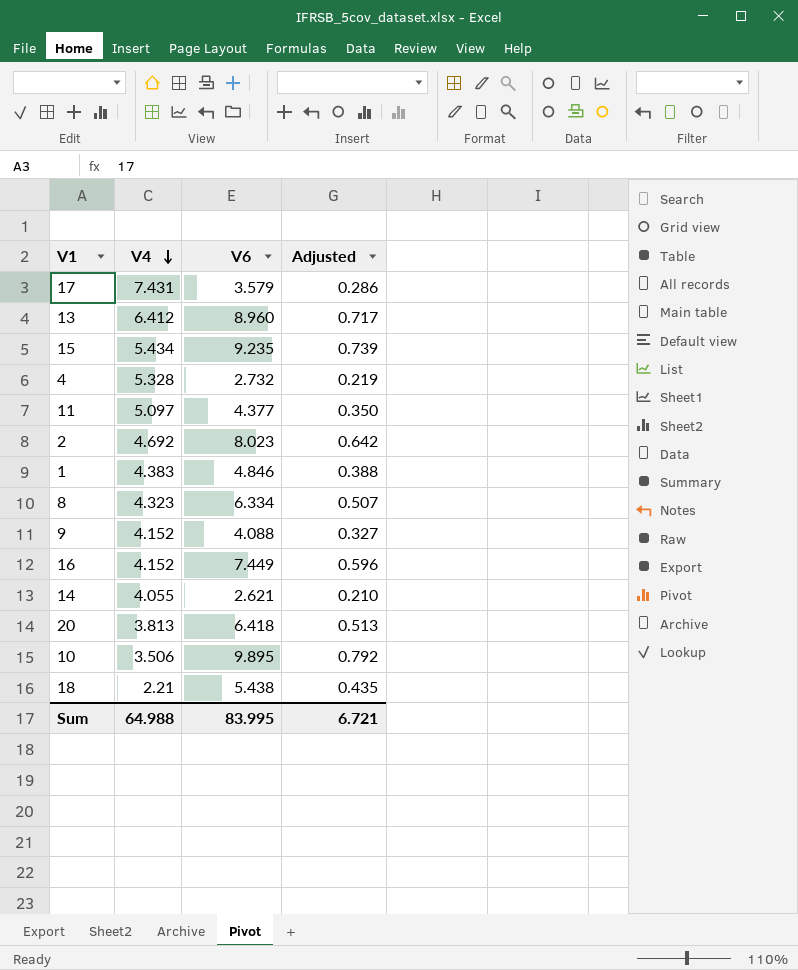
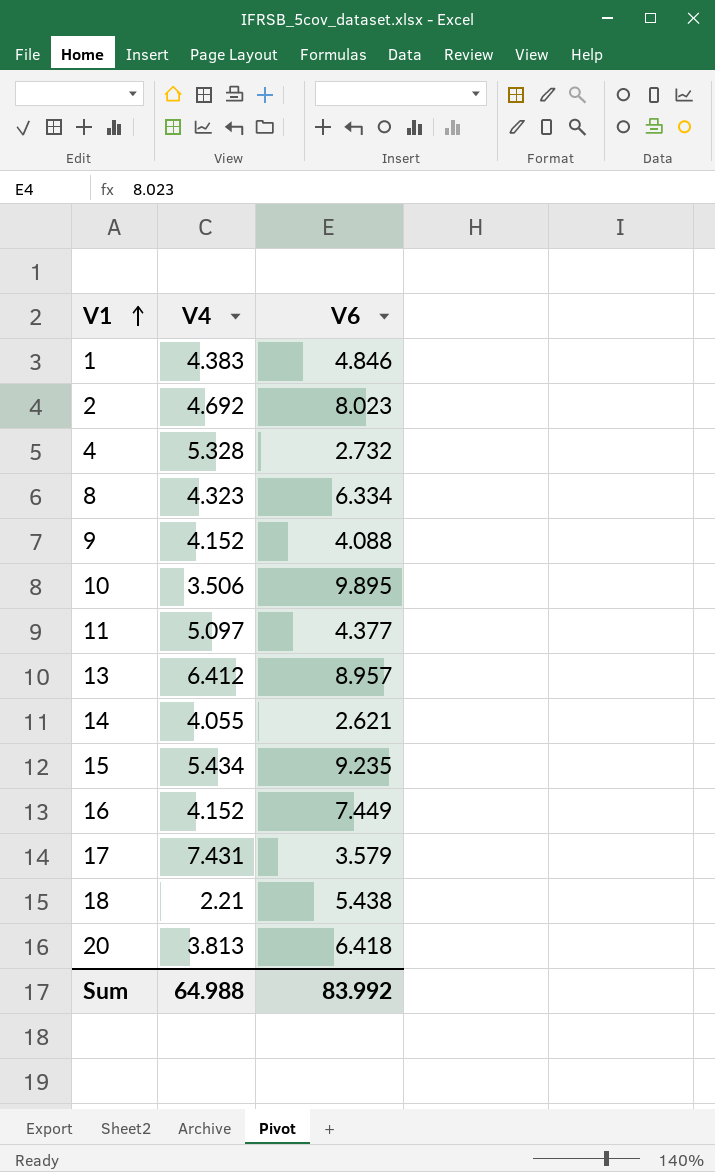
row order: V4 descending -> V1 ascending
column Adjusted | formula: [V6] * 0.08 -> none
13 | V6: 8.960 -> 8.957
Sum | V6: 83.995 -> 83.992

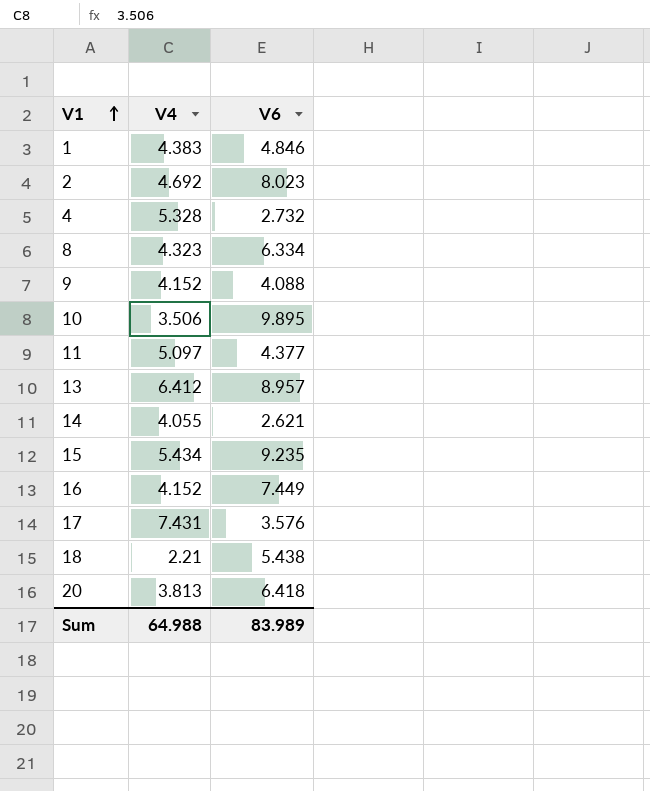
17 | V6: 3.579 -> 3.576
Sum | V6: 83.992 -> 83.989

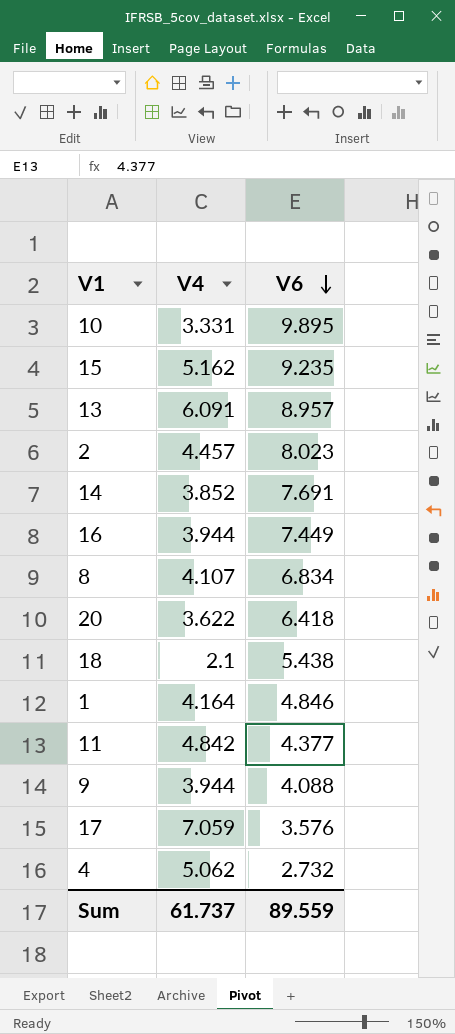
row order: V1 ascending -> V6 descending
10 | V4: 3.506 -> 3.331
15 | V4: 5.434 -> 5.162
13 | V4: 6.412 -> 6.091
2 | V4: 4.692 -> 4.457
14 | V4: 4.055 -> 3.852
14 | V6: 2.621 -> 7.691
16 | V4: 4.152 -> 3.944
8 | V4: 4.323 -> 4.107
8 | V6: 6.334 -> 6.834
20 | V4: 3.813 -> 3.622
18 | V4: 2.21 -> 2.1
1 | V4: 4.383 -> 4.164
11 | V4: 5.097 -> 4.842
9 | V4: 4.152 -> 3.944
17 | V4: 7.431 -> 7.059
4 | V4: 5.328 -> 5.062
Sum | V4: 64.988 -> 61.737
Sum | V6: 83.989 -> 89.559

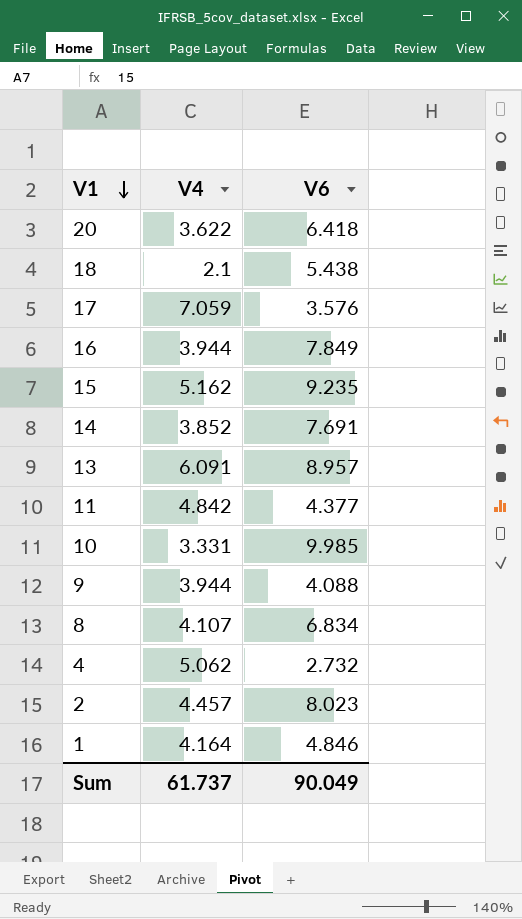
row order: V6 descending -> V1 descending
16 | V6: 7.449 -> 7.849
10 | V6: 9.895 -> 9.985
Sum | V6: 89.559 -> 90.049

